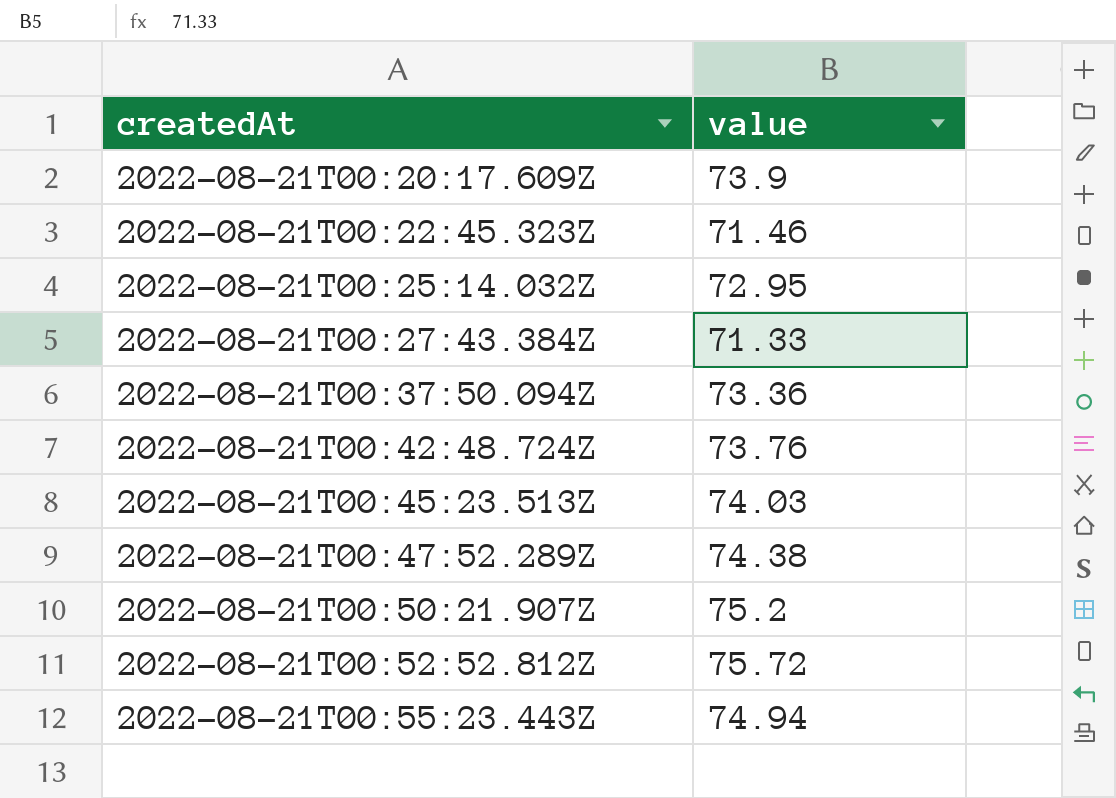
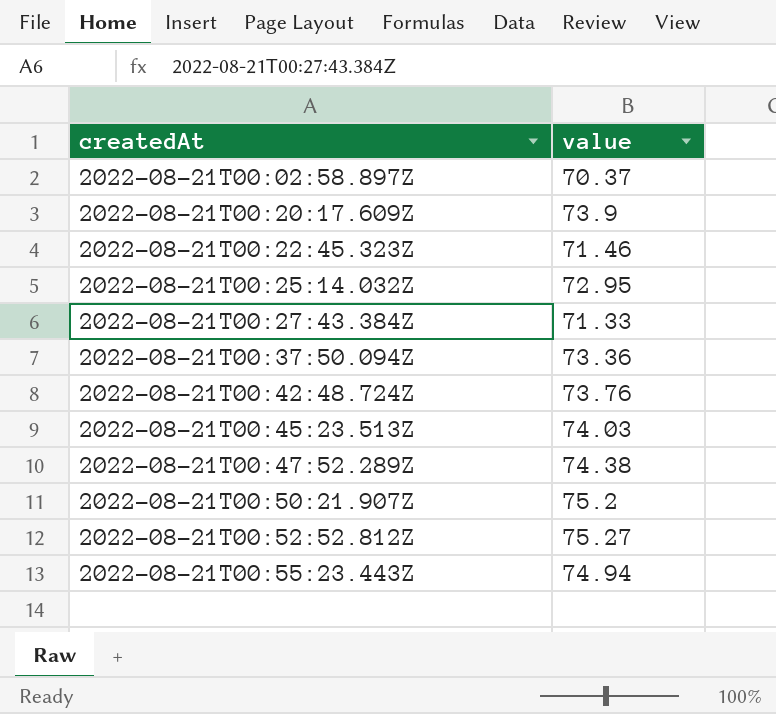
row 2022-08-21T00:02:58.897Z: none -> 70.37
2022-08-21T00:52:52.812Z | value: 75.72 -> 75.27

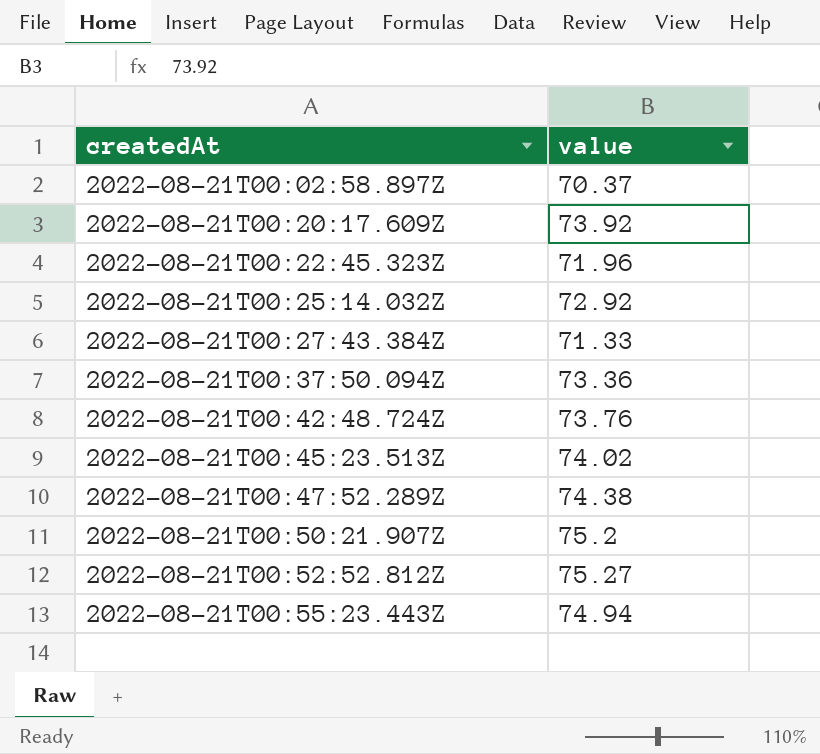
2022-08-21T00:20:17.609Z | value: 73.9 -> 73.92
2022-08-21T00:22:45.323Z | value: 71.46 -> 71.96
2022-08-21T00:25:14.032Z | value: 72.95 -> 72.92
2022-08-21T00:45:23.513Z | value: 74.03 -> 74.02

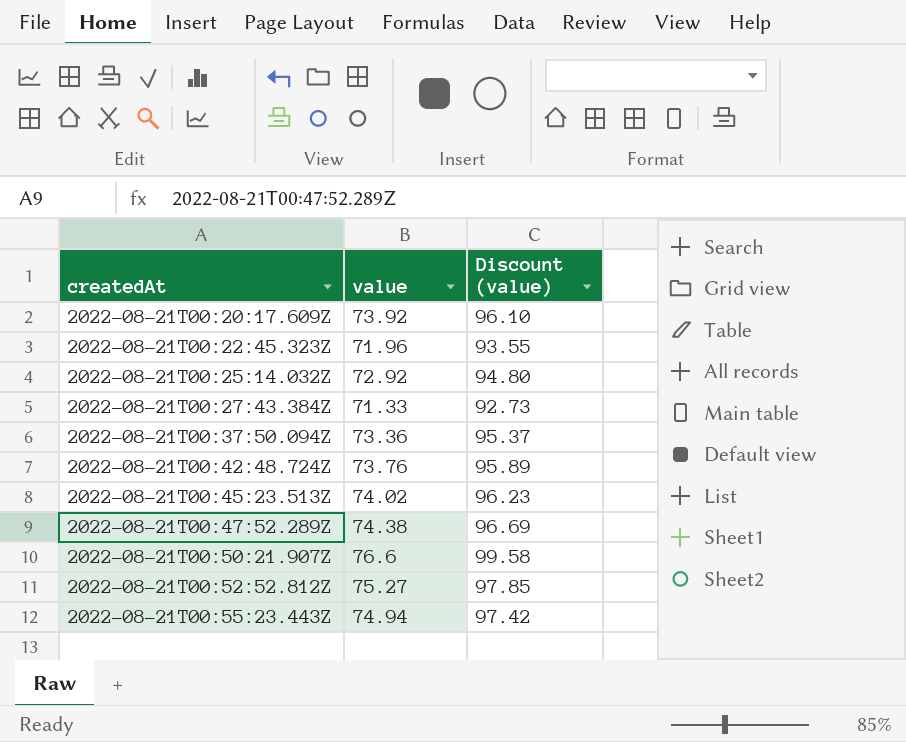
column Discount (value) | formula: none -> [value] * 1.3
row 2022-08-21T00:02:58.897Z: 70.37 -> none
2022-08-21T00:50:21.907Z | value: 75.2 -> 76.6

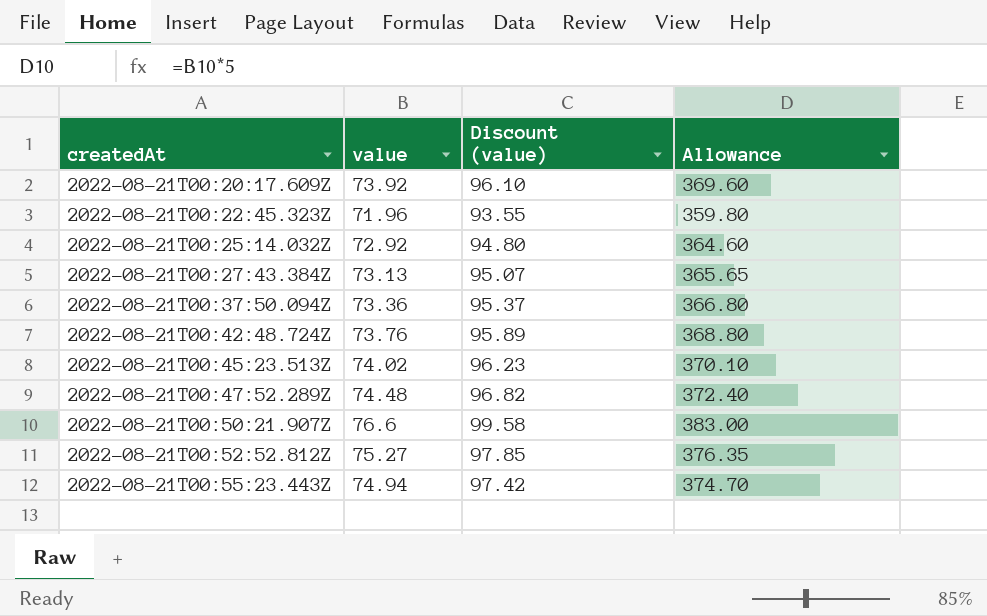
column Allowance | formula: none -> [value] * 5
2022-08-21T00:27:43.384Z | value: 71.33 -> 73.13
2022-08-21T00:27:43.384Z | Discount (value): 92.73 -> 95.07
2022-08-21T00:47:52.289Z | value: 74.38 -> 74.48
2022-08-21T00:47:52.289Z | Discount (value): 96.69 -> 96.82

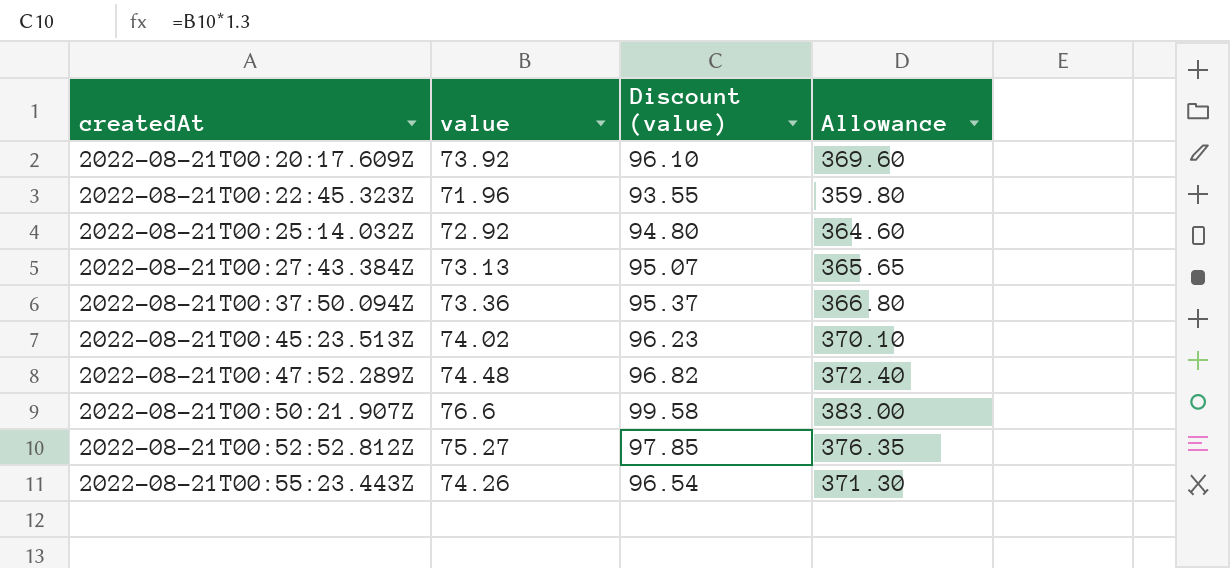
row 2022-08-21T00:42:48.724Z: 73.76 | 95.89 | 368.80 -> none
2022-08-21T00:55:23.443Z | value: 74.94 -> 74.26
2022-08-21T00:55:23.443Z | Discount (value): 97.42 -> 96.54
2022-08-21T00:55:23.443Z | Allowance: 374.70 -> 371.30

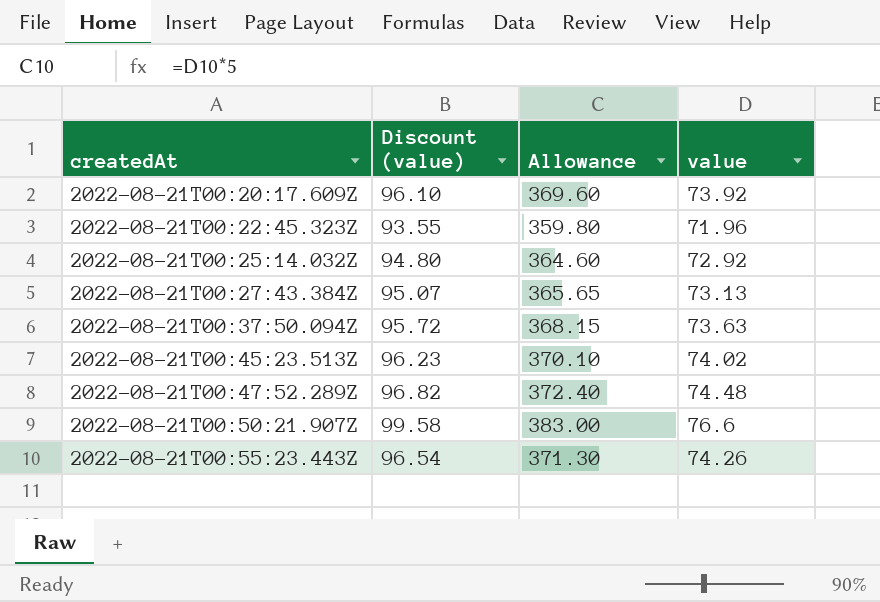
column value | position: 2 -> 4
row 2022-08-21T00:52:52.812Z: 75.27 | 97.85 | 376.35 -> none
2022-08-21T00:37:50.094Z | Discount (value): 95.37 -> 95.72
2022-08-21T00:37:50.094Z | Allowance: 366.80 -> 368.15
2022-08-21T00:37:50.094Z | value: 73.36 -> 73.63

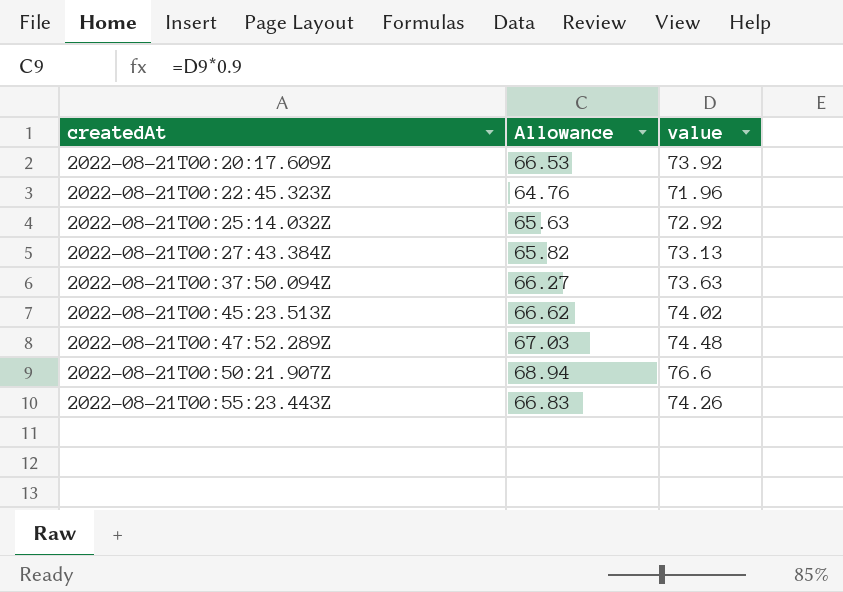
column Discount (value) | formula: [value] * 1.3 -> none
column Allowance | formula: [value] * 5 -> [value] * 0.9

